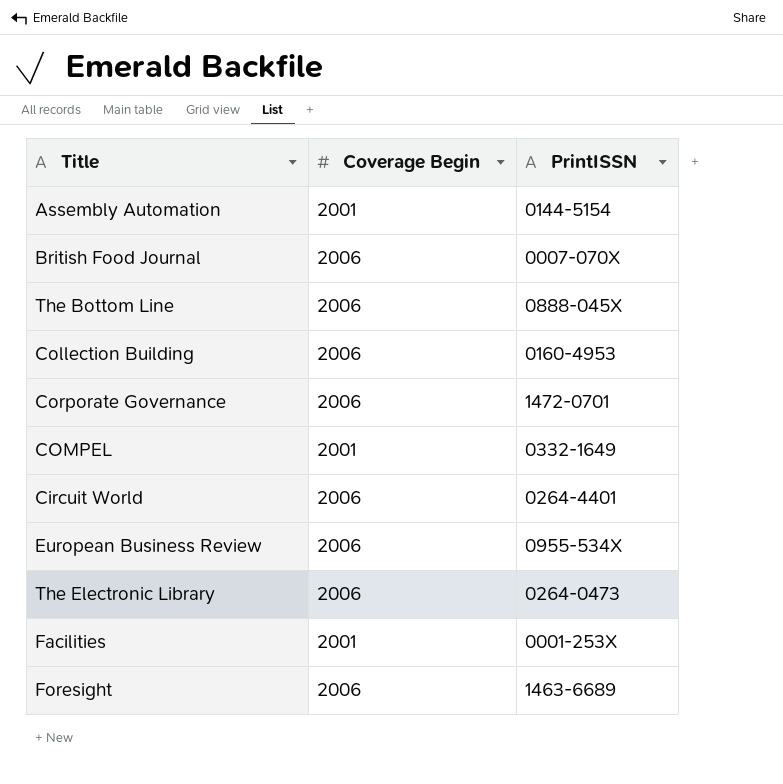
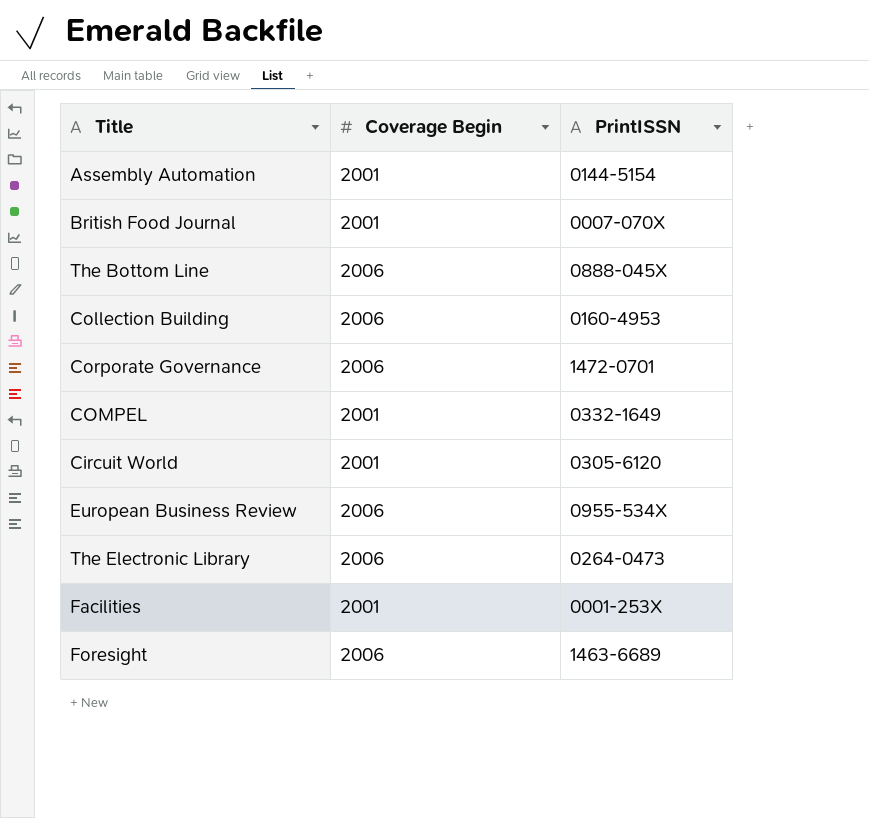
British Food Journal | Coverage Begin: 2006 -> 2001
Circuit World | Coverage Begin: 2006 -> 2001
Circuit World | PrintISSN: 0264-4401 -> 0305-6120

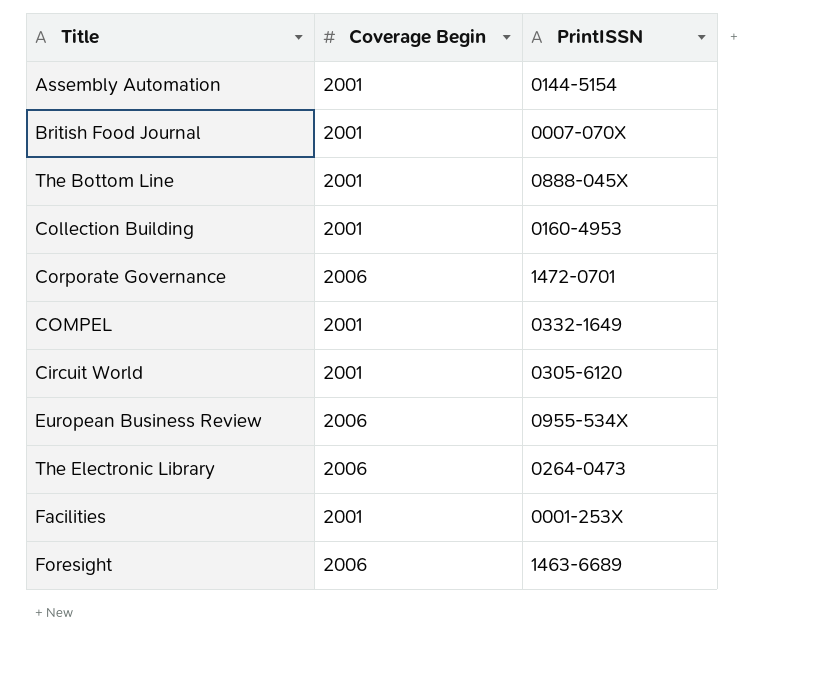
The Bottom Line | Coverage Begin: 2006 -> 2001
Collection Building | Coverage Begin: 2006 -> 2001

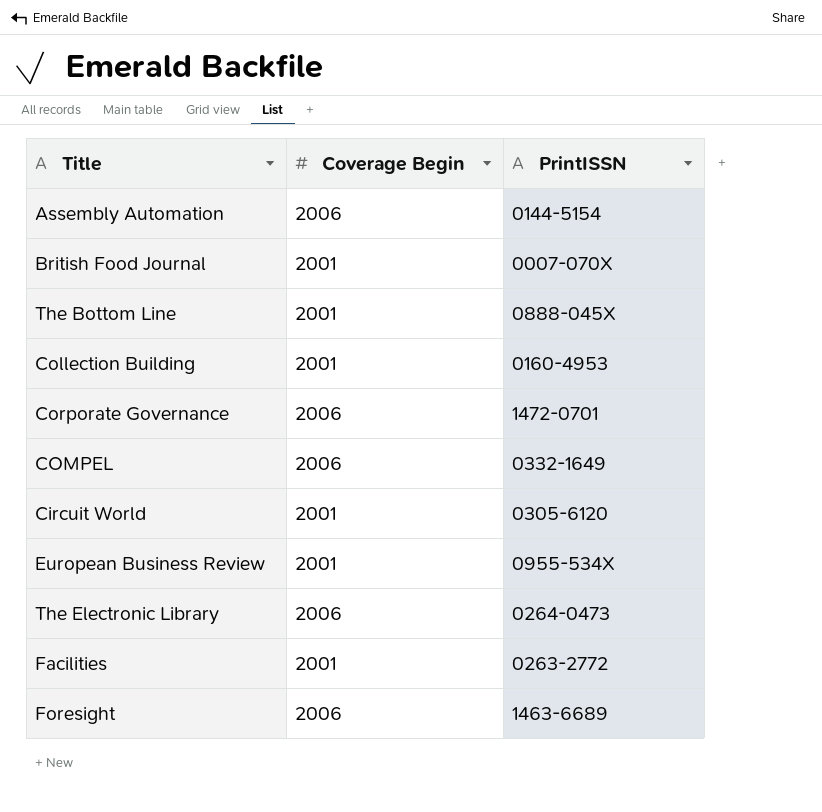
Assembly Automation | Coverage Begin: 2001 -> 2006
COMPEL | Coverage Begin: 2001 -> 2006
European Business Review | Coverage Begin: 2006 -> 2001
Facilities | PrintISSN: 0001-253X -> 0263-2772

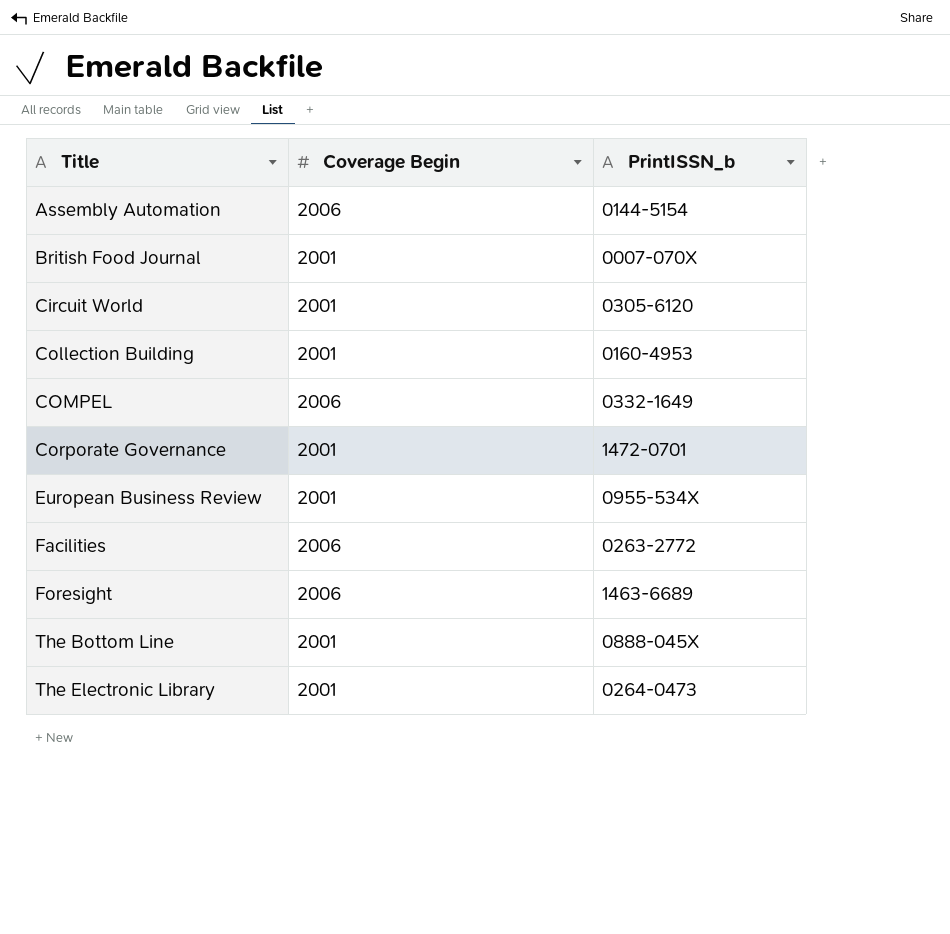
row order: none -> Title ascending
column name: PrintISSN -> PrintISSN_b
Corporate Governance | Coverage Begin: 2006 -> 2001
Facilities | Coverage Begin: 2001 -> 2006
The Electronic Library | Coverage Begin: 2006 -> 2001

